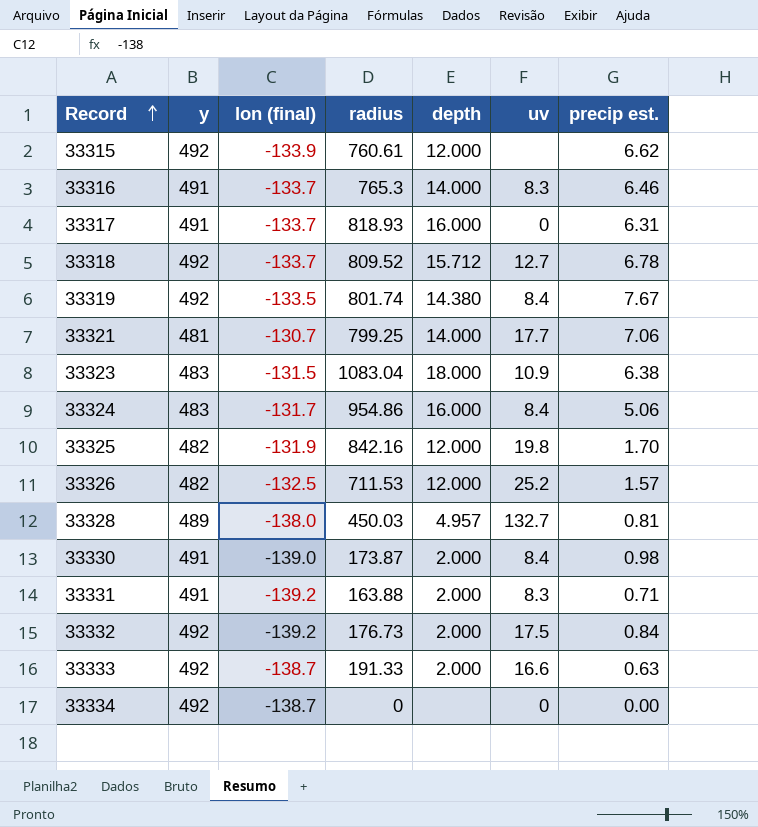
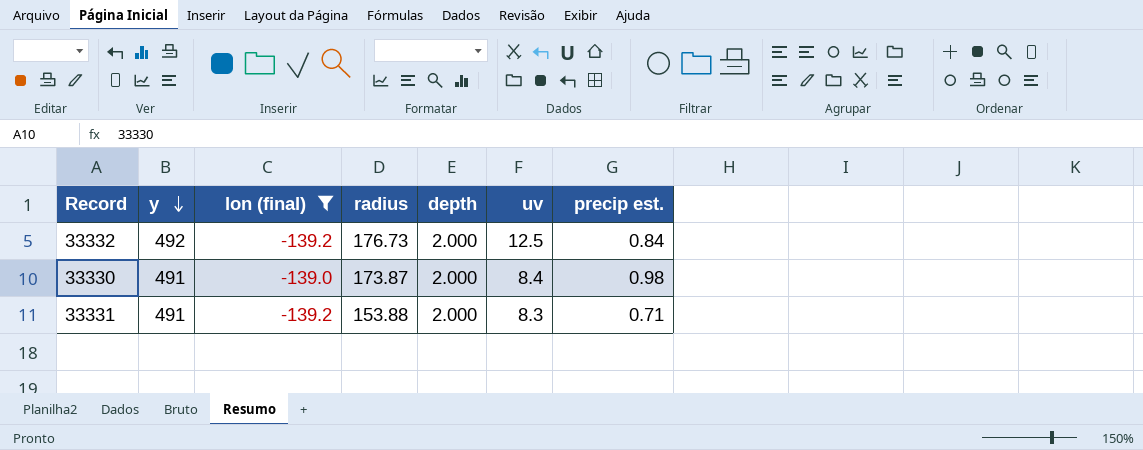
filter: none -> lon (final) <= -139.0
row order: Record ascending -> y descending
33332 | uv: 17.5 -> 12.5
33331 | radius: 163.88 -> 153.88

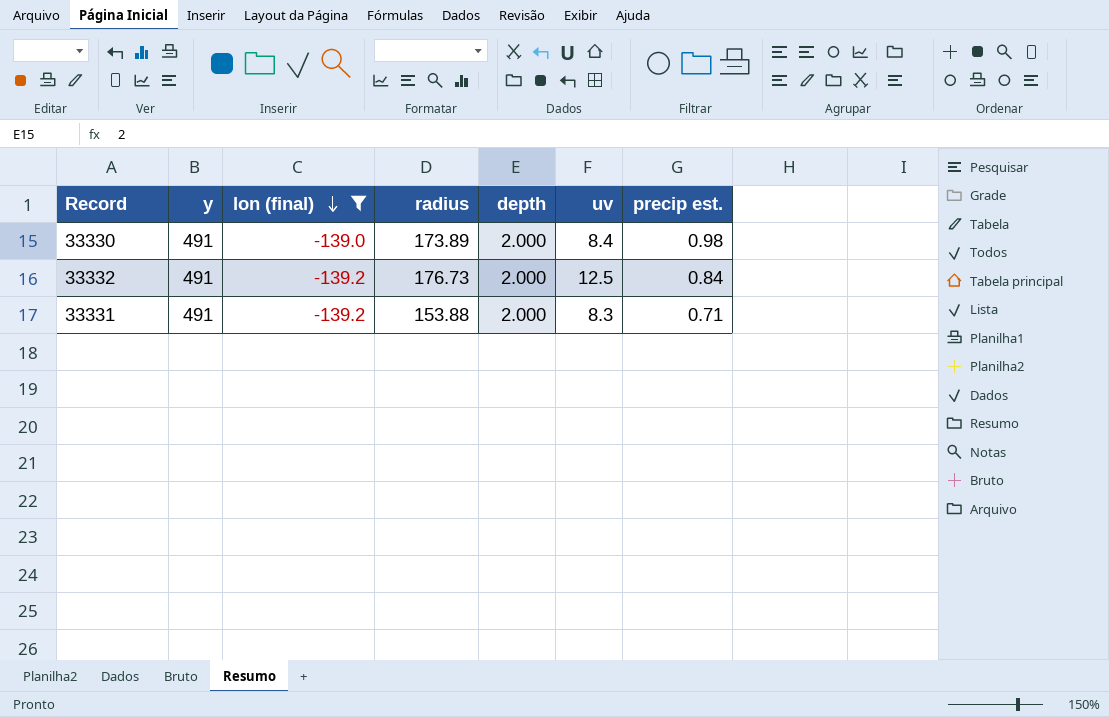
row order: y descending -> lon (final) descending
33330 | radius: 173.87 -> 173.89
33332 | y: 492 -> 491

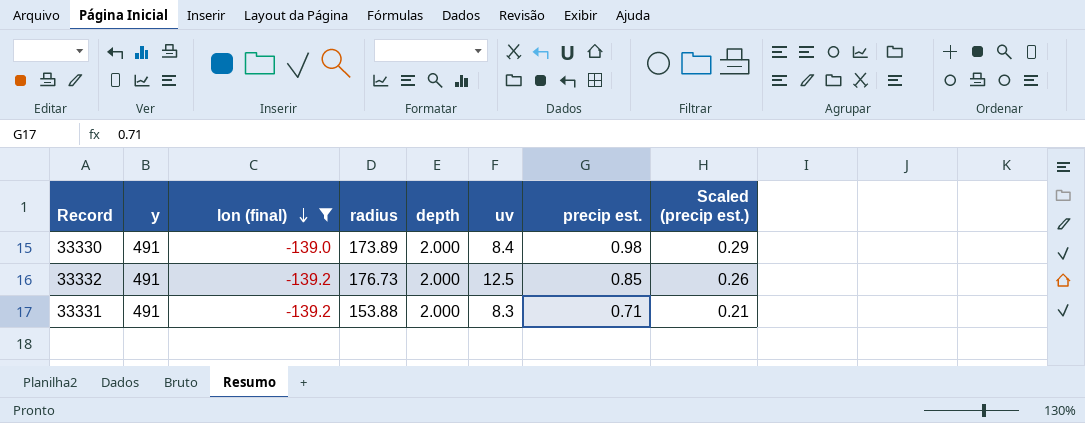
column Scaled (precip est.) | formula: none -> [precip est.] * 0.3
33332 | precip est.: 0.84 -> 0.85

